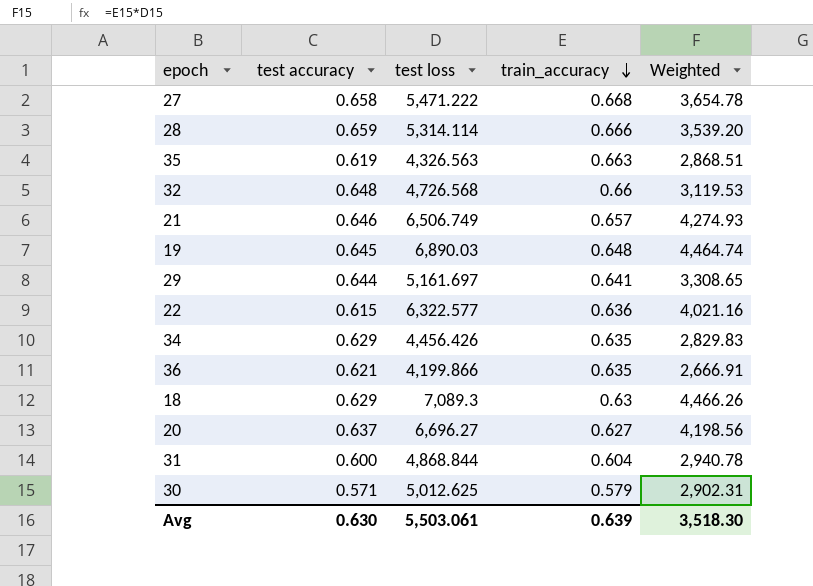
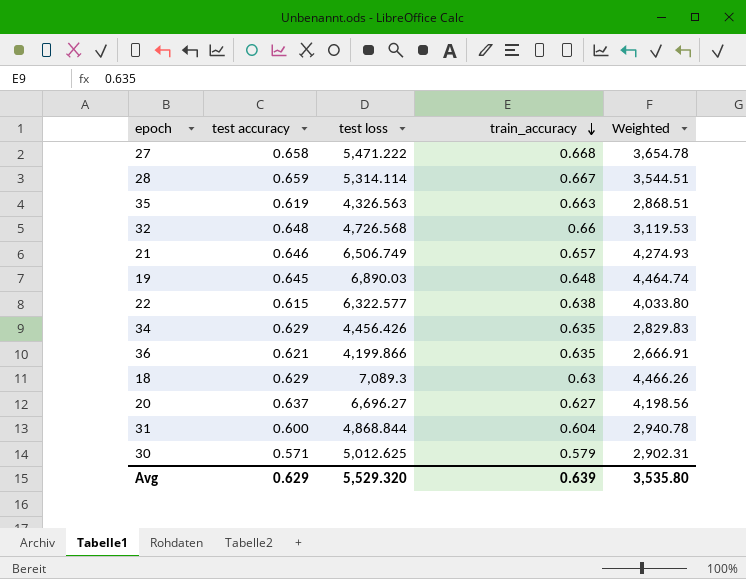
row 29: 0.644 | 5,161.697 | 0.641 | 3,308.65 -> none
28 | train_accuracy: 0.666 -> 0.667
28 | Weighted: 3,539.20 -> 3,544.51
22 | train_accuracy: 0.636 -> 0.638
22 | Weighted: 4,021.16 -> 4,033.80
Avg | test accuracy: 0.630 -> 0.629
Avg | test loss: 5,503.061 -> 5,529.320
Avg | Weighted: 3,518.30 -> 3,535.80

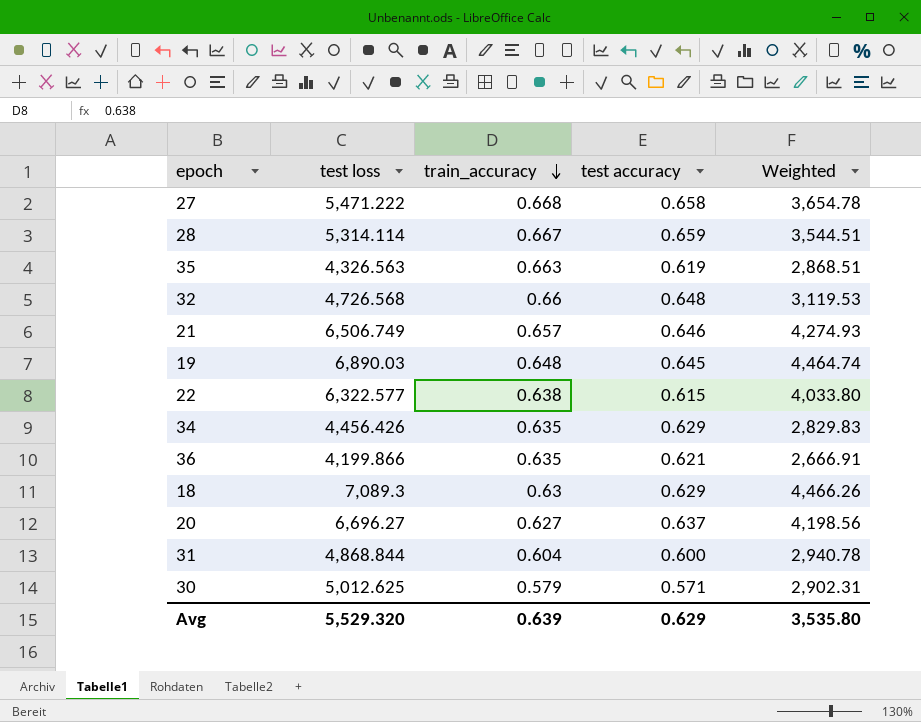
column test accuracy | position: 2 -> 4

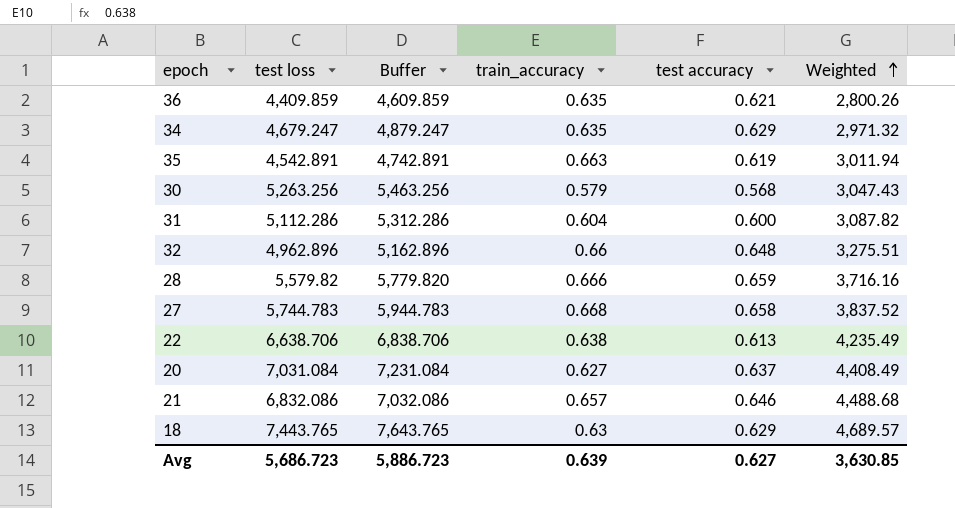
row order: train_accuracy descending -> Weighted ascending
column Buffer | formula: none -> [test loss] + 200
row 19: 6,890.03 | 0.648 | 0.645 | 4,464.74 -> none
36 | test loss: 4,199.866 -> 4,409.859
36 | Weighted: 2,666.91 -> 2,800.26
34 | test loss: 4,456.426 -> 4,679.247
34 | Weighted: 2,829.83 -> 2,971.32
35 | test loss: 4,326.563 -> 4,542.891
35 | Weighted: 2,868.51 -> 3,011.94
30 | test loss: 5,012.625 -> 5,263.256
30 | test accuracy: 0.571 -> 0.568
30 | Weighted: 2,902.31 -> 3,047.43
31 | test loss: 4,868.844 -> 5,112.286
31 | Weighted: 2,940.78 -> 3,087.82
32 | test loss: 4,726.568 -> 4,962.896
32 | Weighted: 3,119.53 -> 3,275.51
28 | test loss: 5,314.114 -> 5,579.82
28 | train_accuracy: 0.667 -> 0.666
28 | Weighted: 3,544.51 -> 3,716.16
27 | test loss: 5,471.222 -> 5,744.783
27 | Weighted: 3,654.78 -> 3,837.52
22 | test loss: 6,322.577 -> 6,638.706
22 | test accuracy: 0.615 -> 0.613
22 | Weighted: 4,033.80 -> 4,235.49
20 | test loss: 6,696.27 -> 7,031.084
20 | Weighted: 4,198.56 -> 4,408.49
21 | test loss: 6,506.749 -> 6,832.086
21 | Weighted: 4,274.93 -> 4,488.68
18 | test loss: 7,089.3 -> 7,443.765
18 | Weighted: 4,466.26 -> 4,689.57
Avg | test loss: 5,529.320 -> 5,686.723
Avg | test accuracy: 0.629 -> 0.627
Avg | Weighted: 3,535.80 -> 3,630.85

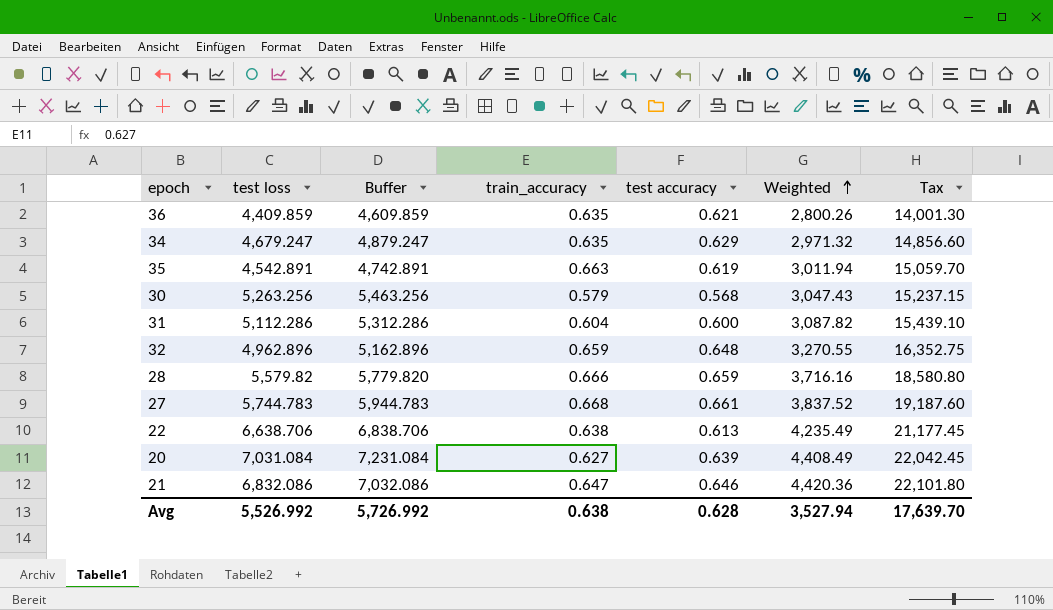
column Tax | formula: none -> [Weighted] * 5
row 18: 7,443.765 | 7,643.765 | 0.63 | 0.629 | 4,689.57 -> none
32 | train_accuracy: 0.66 -> 0.659
32 | Weighted: 3,275.51 -> 3,270.55
27 | test accuracy: 0.658 -> 0.661
20 | test accuracy: 0.637 -> 0.639
21 | train_accuracy: 0.657 -> 0.647
21 | Weighted: 4,488.68 -> 4,420.36
Avg | test loss: 5,686.723 -> 5,526.992
Avg | Buffer: 5,886.723 -> 5,726.992
Avg | train_accuracy: 0.639 -> 0.638
Avg | test accuracy: 0.627 -> 0.628
Avg | Weighted: 3,630.85 -> 3,527.94

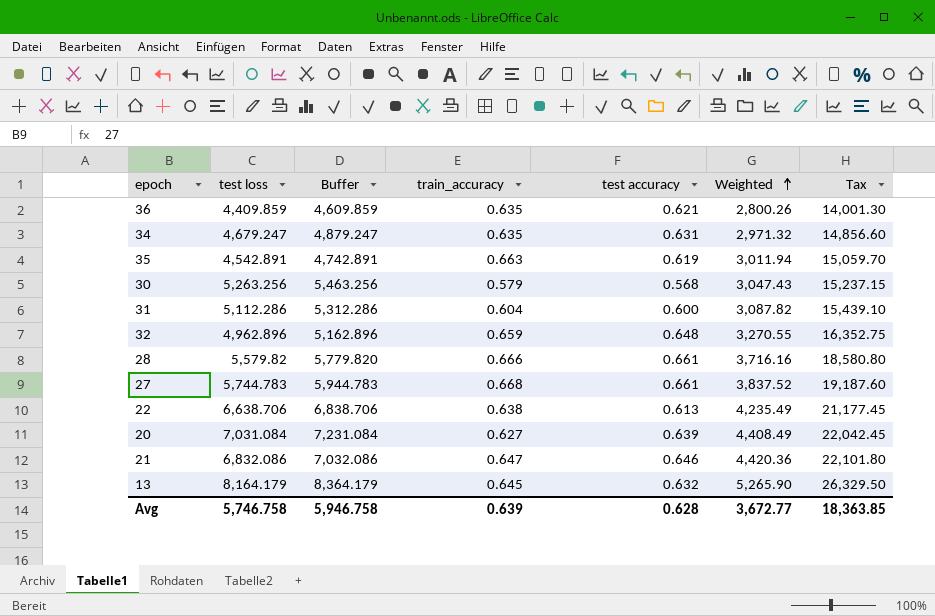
34 | test accuracy: 0.629 -> 0.631
28 | test accuracy: 0.659 -> 0.661
row 13: none -> 8,164.179 | 8,364.179 | 0.645 | 0.632 | 5,265.90 | 26,329.50
Avg | test loss: 5,526.992 -> 5,746.758
Avg | Buffer: 5,726.992 -> 5,946.758
Avg | train_accuracy: 0.638 -> 0.639
Avg | Weighted: 3,527.94 -> 3,672.77
Avg | Tax: 17,639.70 -> 18,363.85

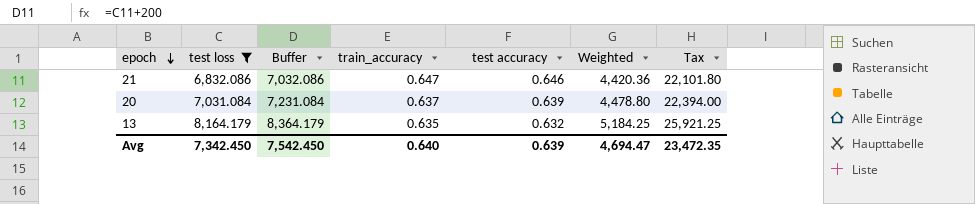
filter: none -> test loss >= 6,832.086
row order: Weighted ascending -> epoch descending
20 | train_accuracy: 0.627 -> 0.637
20 | Weighted: 4,408.49 -> 4,478.80
20 | Tax: 22,042.45 -> 22,394.00
13 | train_accuracy: 0.645 -> 0.635
13 | Weighted: 5,265.90 -> 5,184.25
13 | Tax: 26,329.50 -> 25,921.25
Avg | test loss: 5,746.758 -> 7,342.450
Avg | Buffer: 5,946.758 -> 7,542.450
Avg | train_accuracy: 0.639 -> 0.640
Avg | test accuracy: 0.628 -> 0.639
Avg | Weighted: 3,672.77 -> 4,694.47
Avg | Tax: 18,363.85 -> 23,472.35

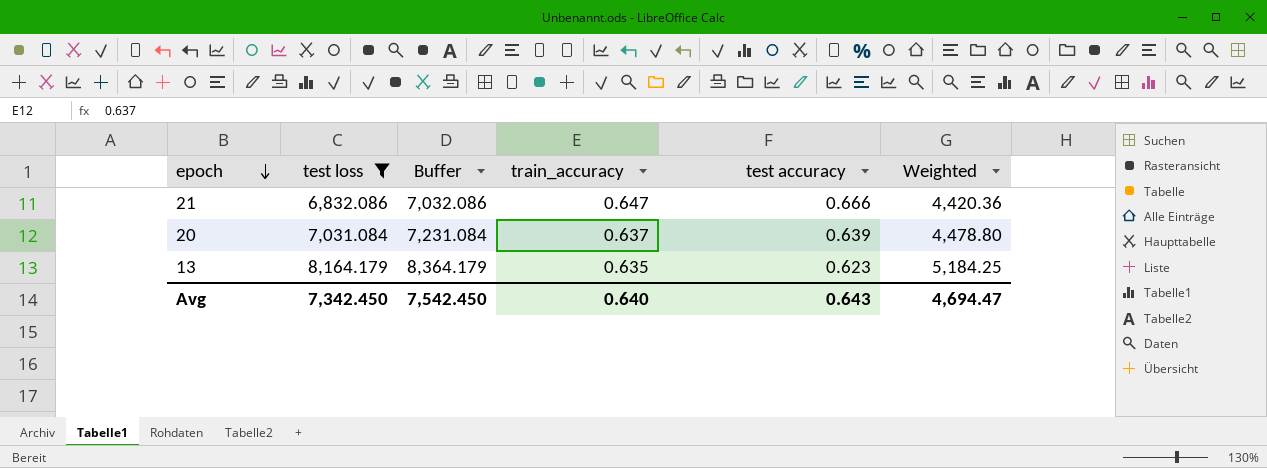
column Tax | formula: [Weighted] * 5 -> none
21 | test accuracy: 0.646 -> 0.666
13 | test accuracy: 0.632 -> 0.623
Avg | test accuracy: 0.639 -> 0.643

